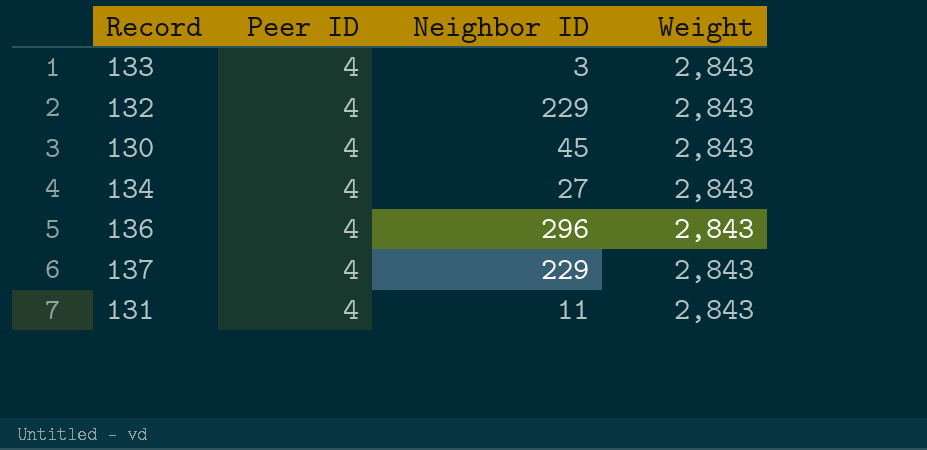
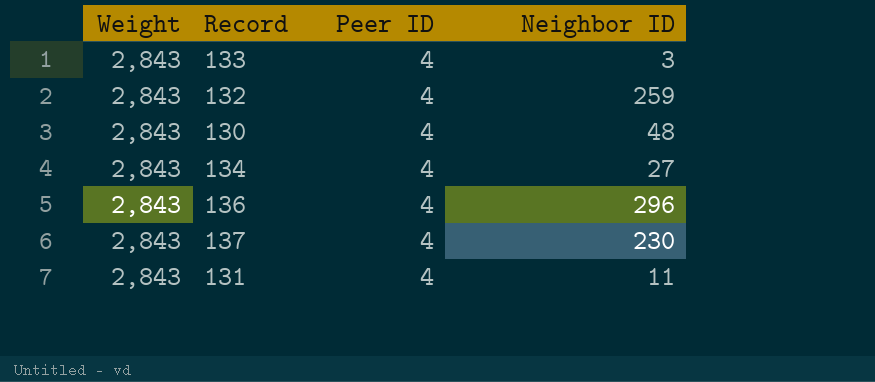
column Weight | position: 4 -> 1
132 | Neighbor ID: 229 -> 259
130 | Neighbor ID: 45 -> 48
137 | Neighbor ID: 229 -> 230

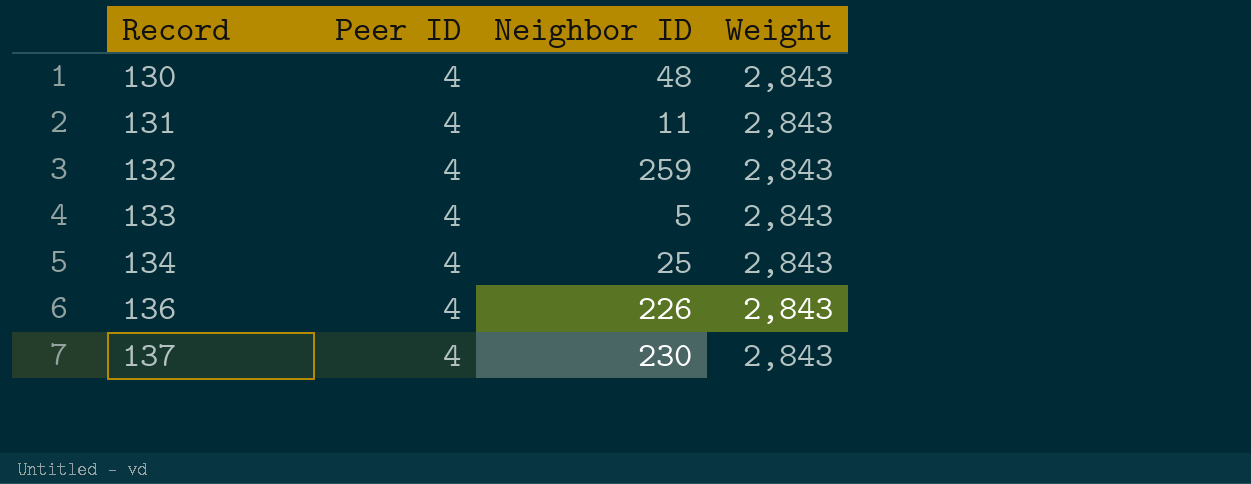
row order: none -> Record ascending
column Weight | position: 1 -> 4
133 | Neighbor ID: 3 -> 5
134 | Neighbor ID: 27 -> 25
136 | Neighbor ID: 296 -> 226

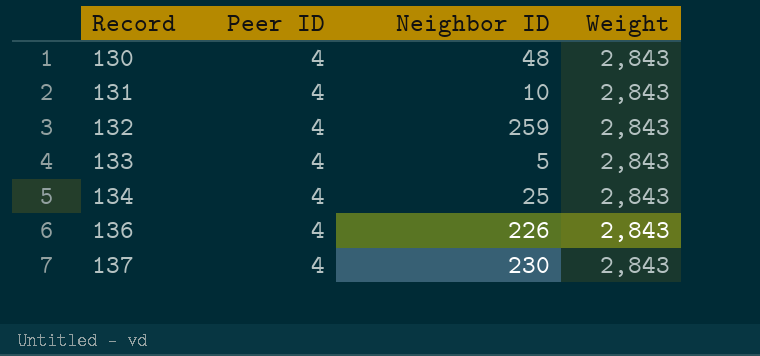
131 | Neighbor ID: 11 -> 10

